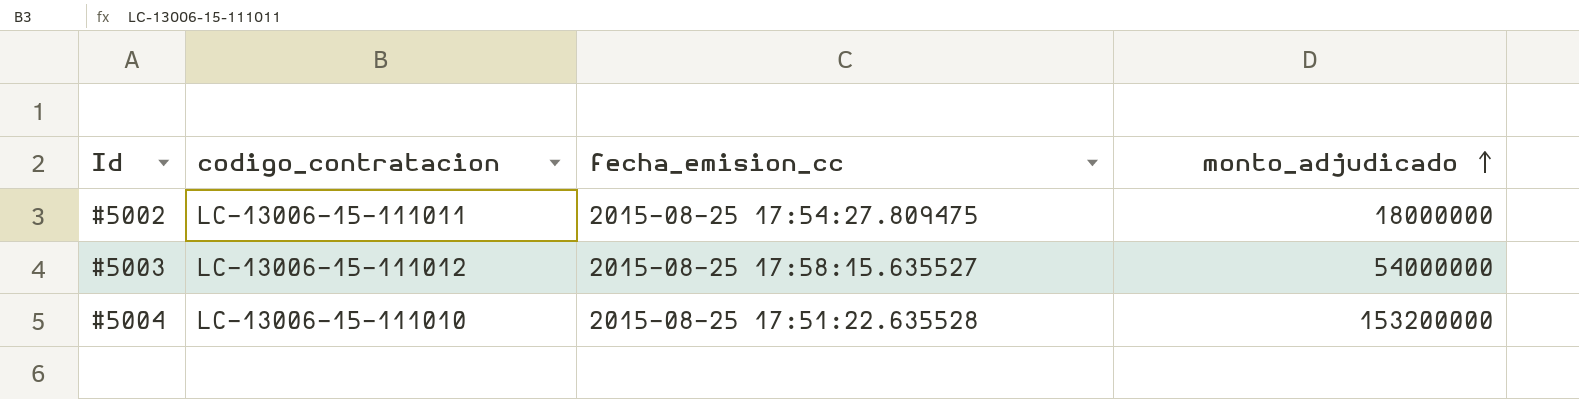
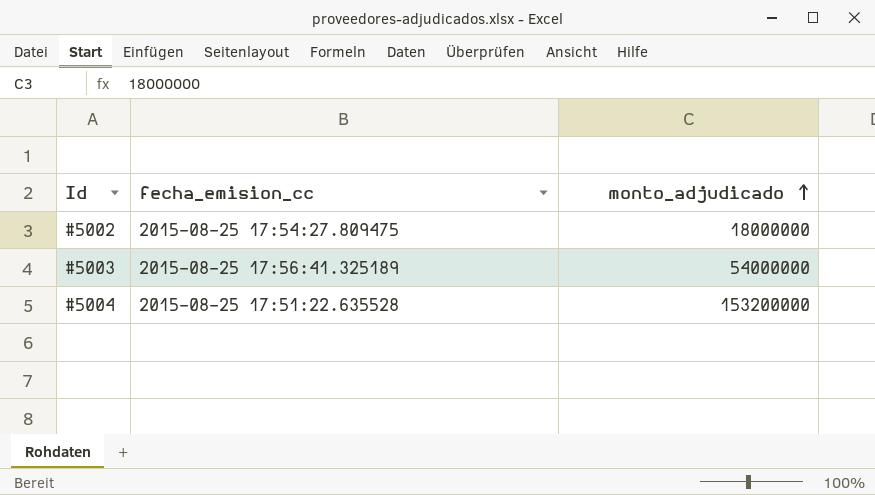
column codigo_contratacion | position: 2 -> none
#5003 | fecha_emision_cc: 2015-08-25 17:58:15.635527 -> 2015-08-25 17:56:41.325189

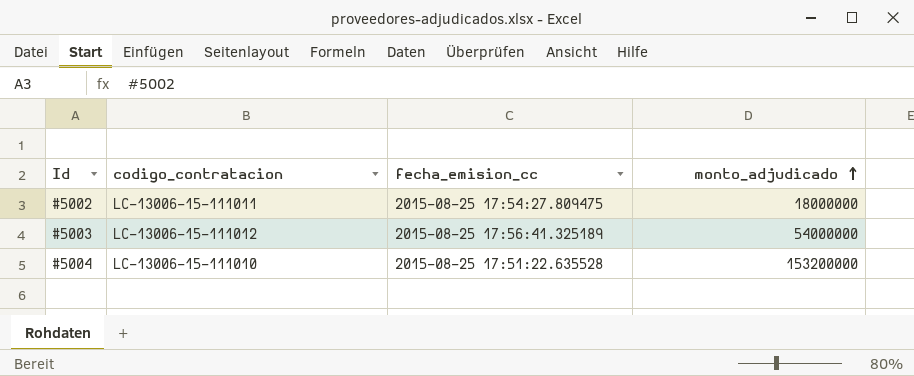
column codigo_contratacion | position: none -> 2

